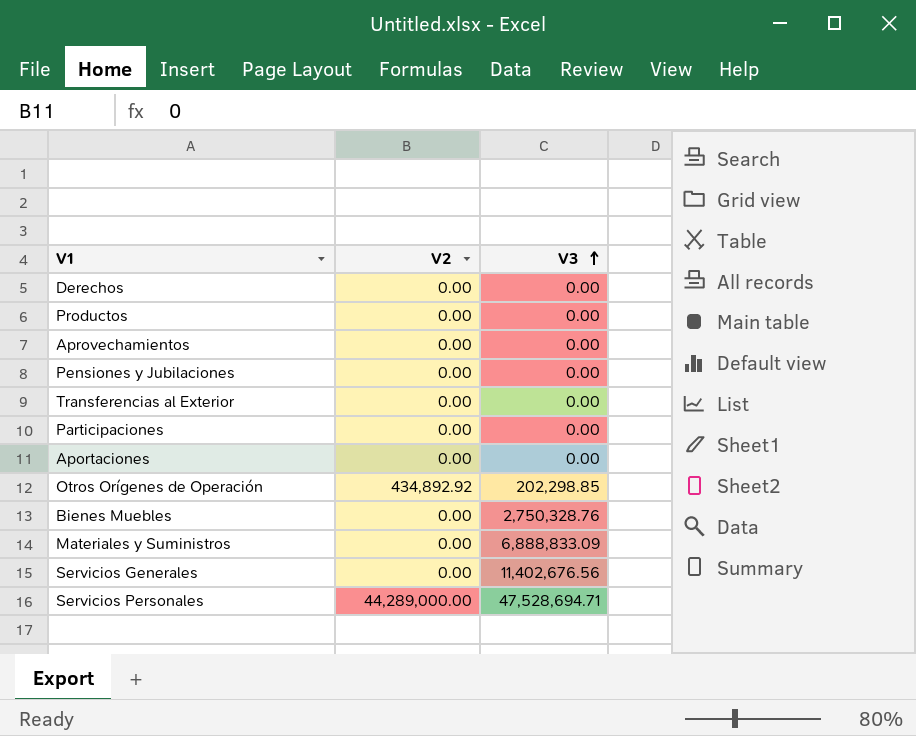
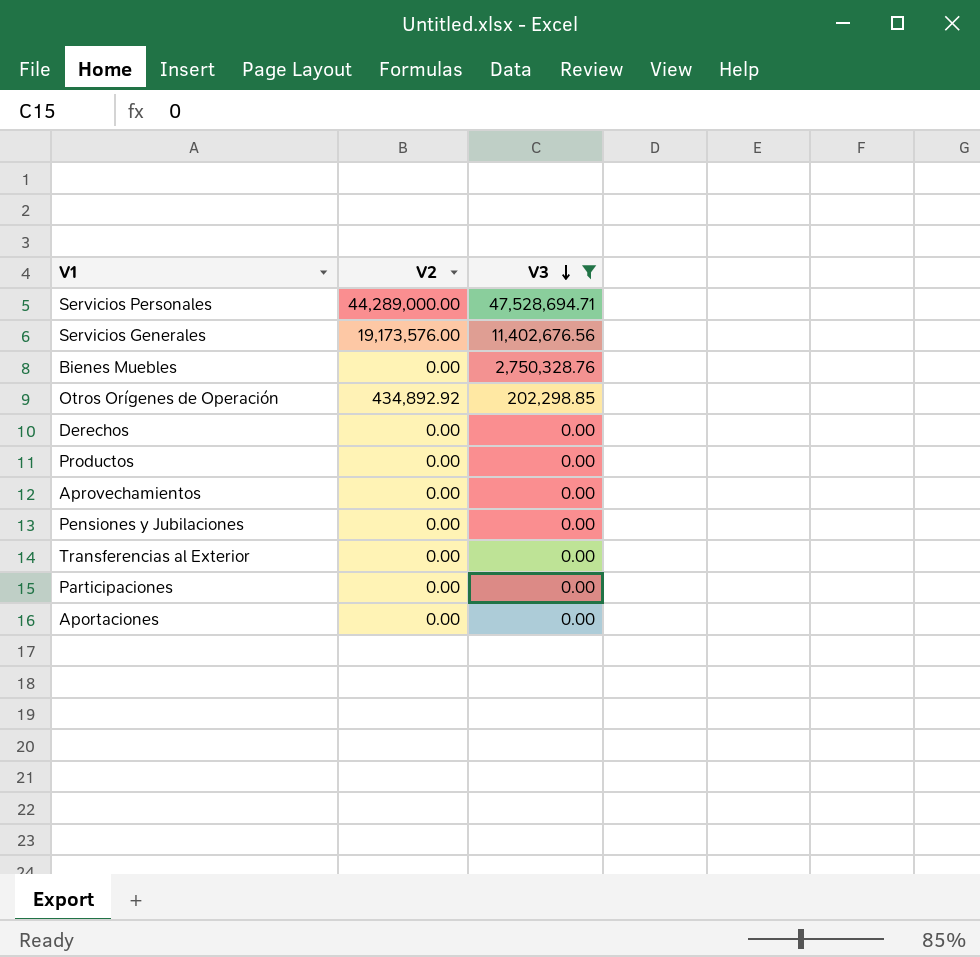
filter: none -> V3 != 6,888,833.09
row order: V3 ascending -> V3 descending
Servicios Generales | V2: 0.00 -> 19,173,576.00

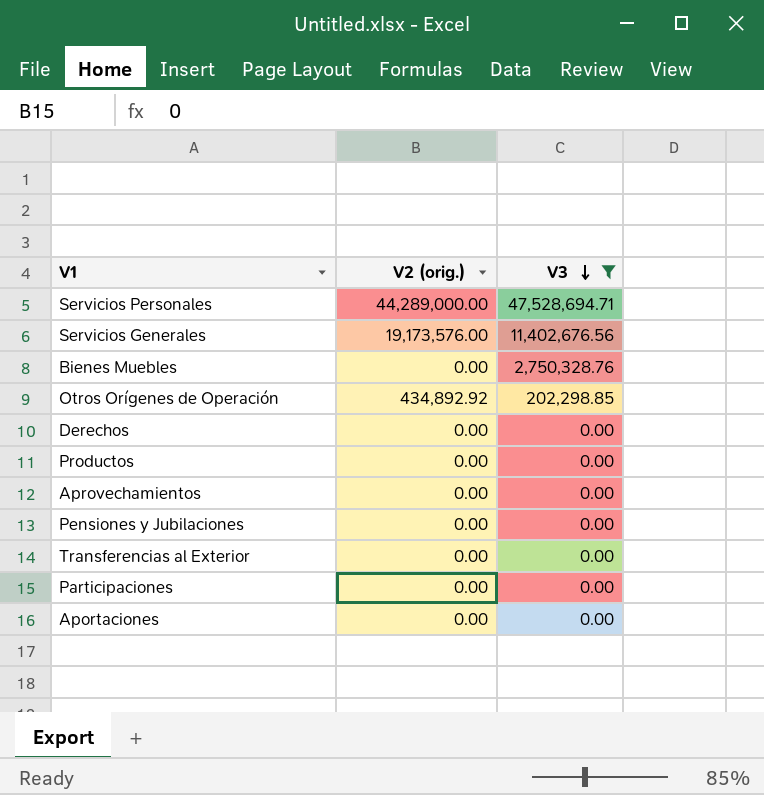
column name: V2 -> V2 (orig.)

